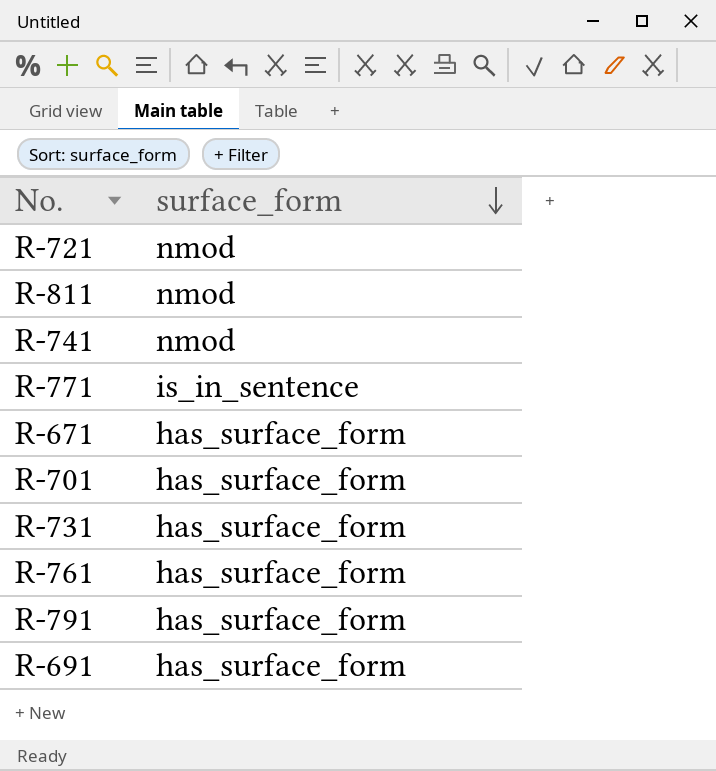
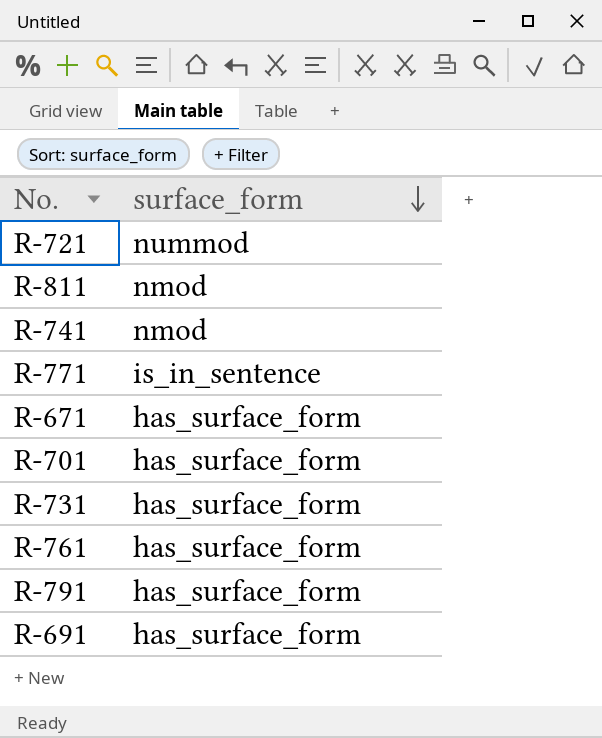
R-721 | surface_form: nmod -> nummod

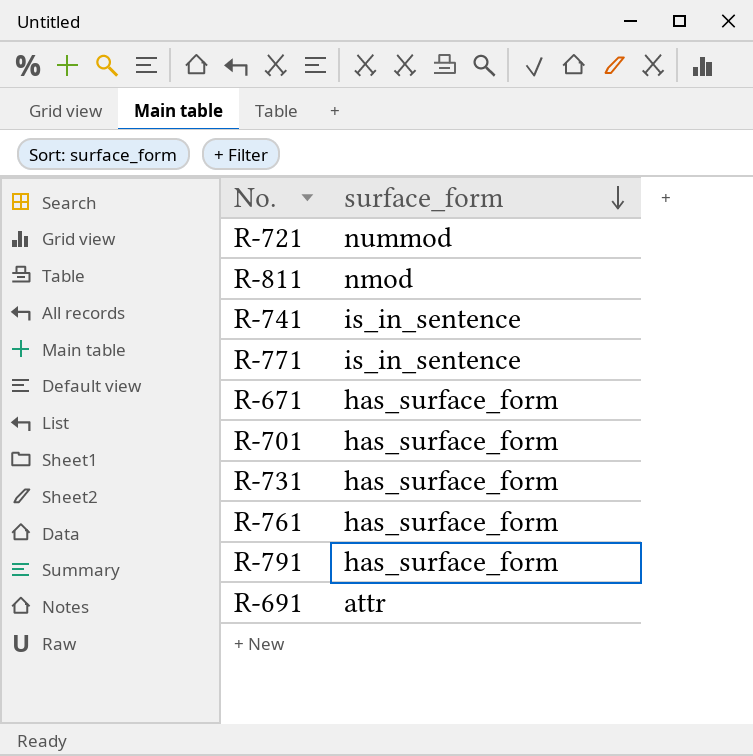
R-741 | surface_form: nmod -> is_in_sentence
R-691 | surface_form: has_surface_form -> attr

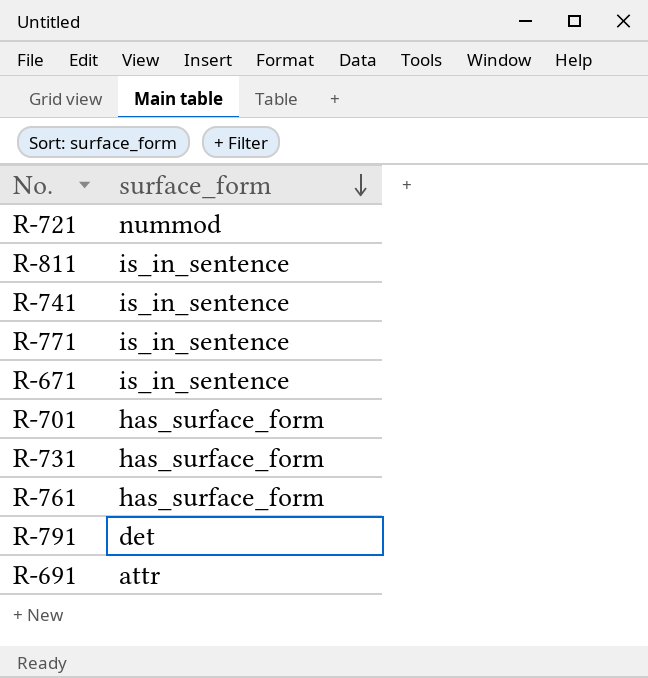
R-811 | surface_form: nmod -> is_in_sentence
R-671 | surface_form: has_surface_form -> is_in_sentence
R-791 | surface_form: has_surface_form -> det

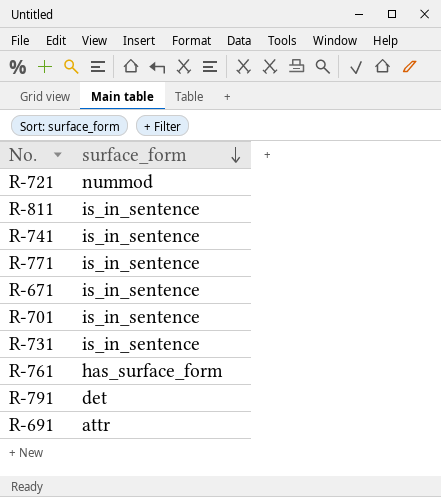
R-701 | surface_form: has_surface_form -> is_in_sentence
R-731 | surface_form: has_surface_form -> is_in_sentence

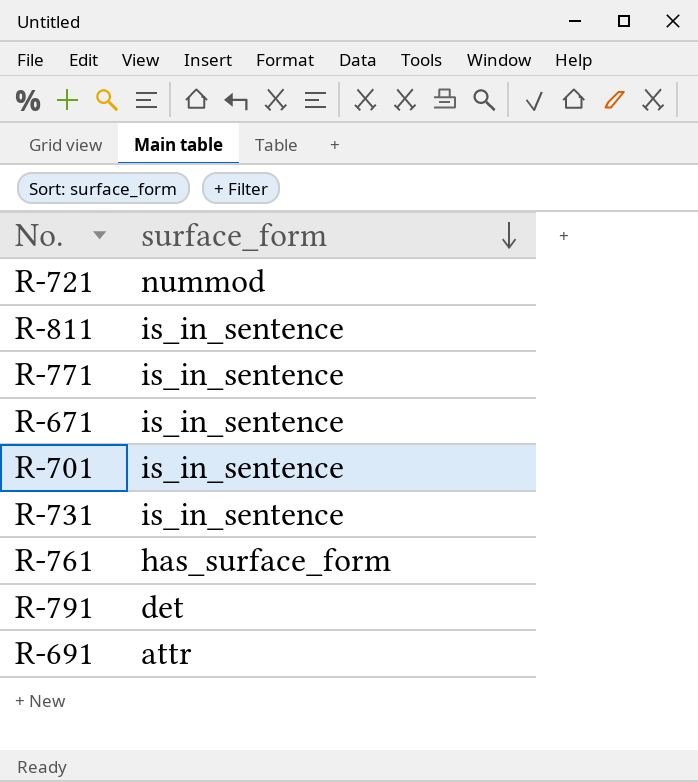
row R-741: is_in_sentence -> none

